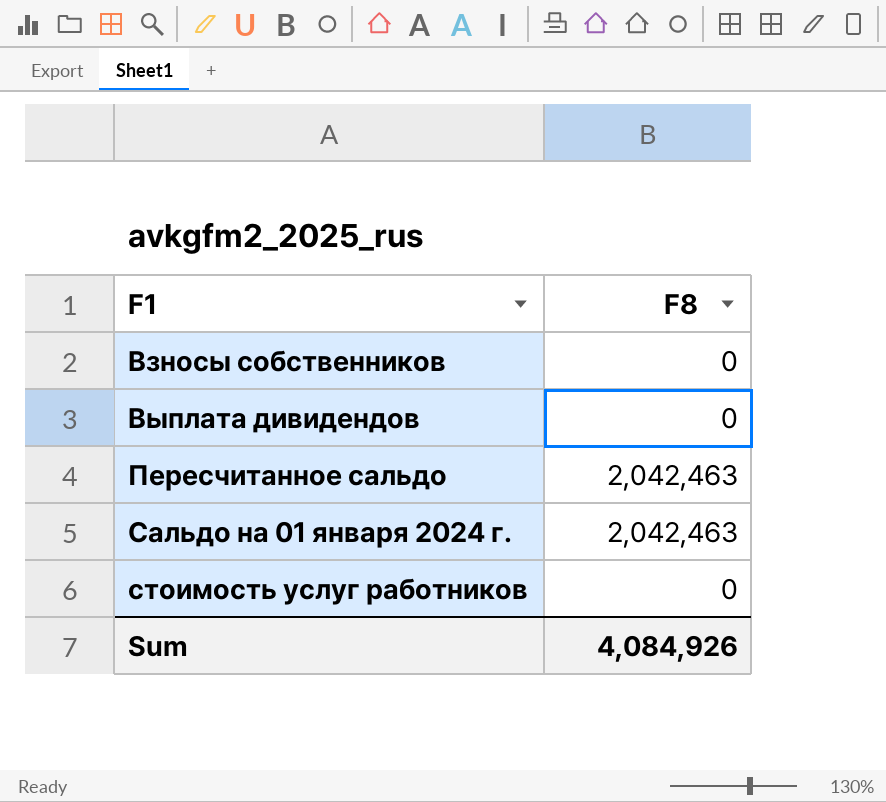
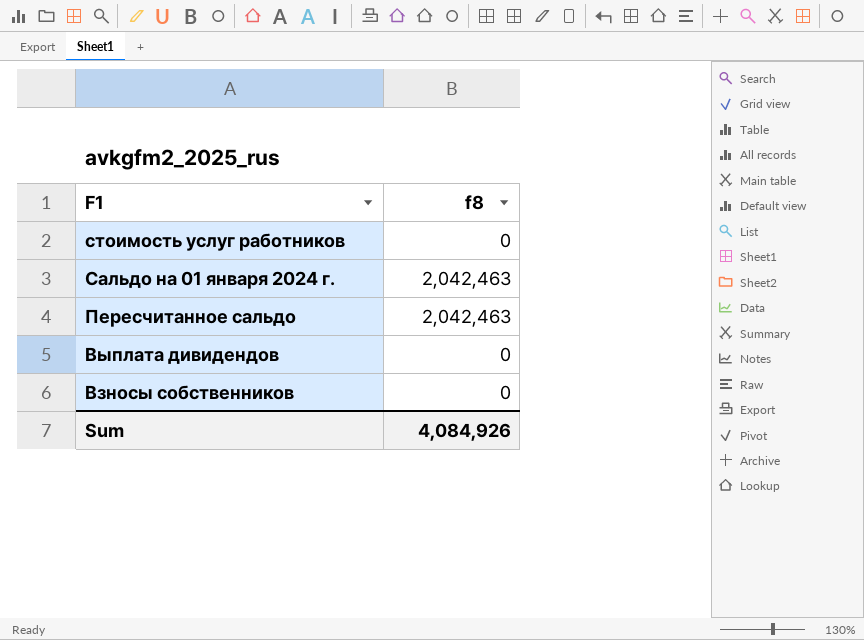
row order: F1 ascending -> F1 descending
column name: F8 -> f8

